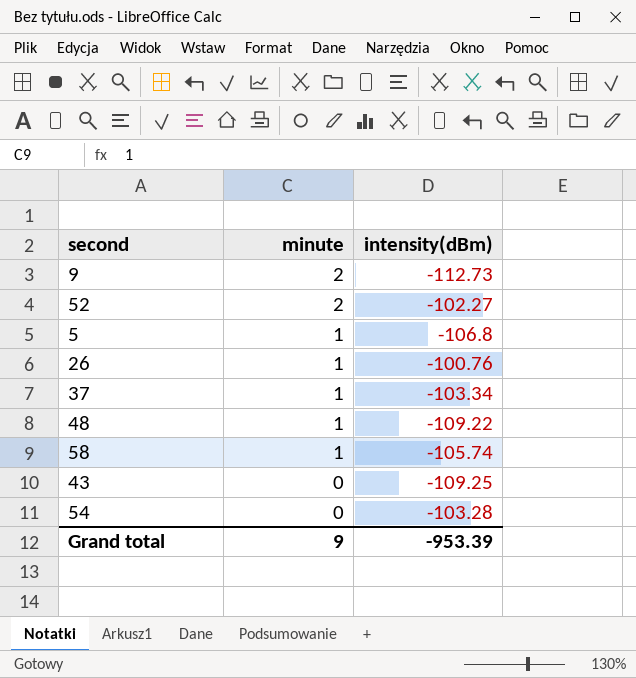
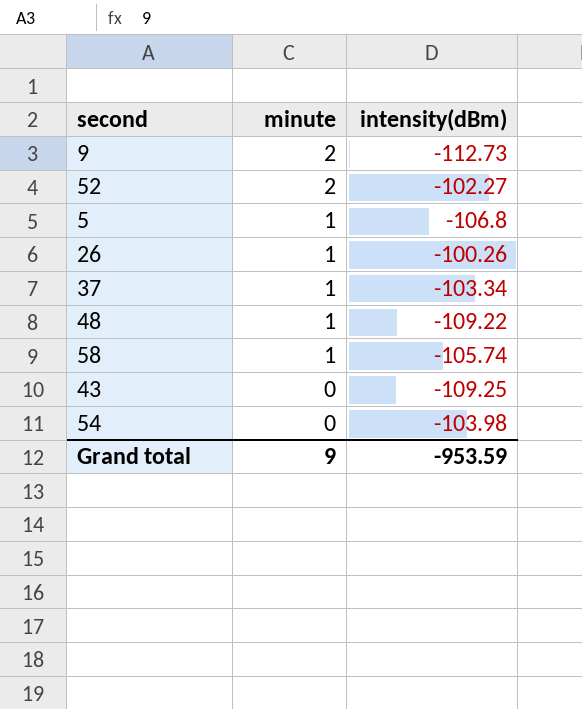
26 | intensity(dBm): -100.76 -> -100.26
54 | intensity(dBm): -103.28 -> -103.98
Grand total | intensity(dBm): -953.39 -> -953.59

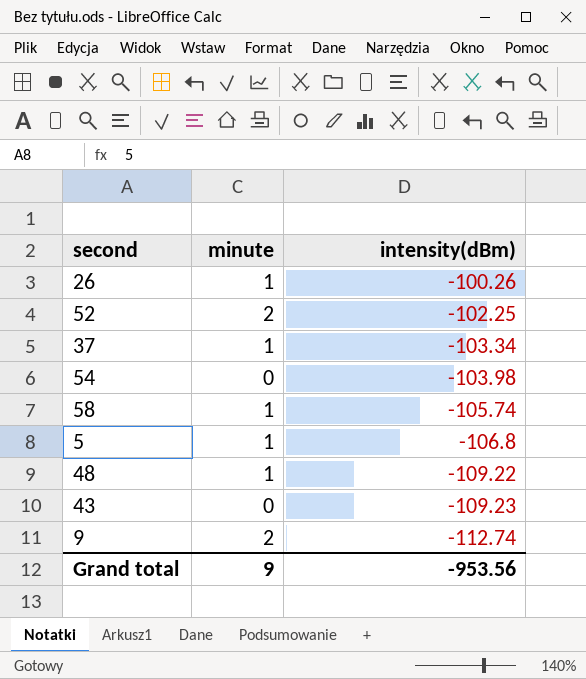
row order: minute descending -> intensity(dBm) descending
52 | intensity(dBm): -102.27 -> -102.25
43 | intensity(dBm): -109.25 -> -109.23
9 | intensity(dBm): -112.73 -> -112.74
Grand total | intensity(dBm): -953.59 -> -953.56

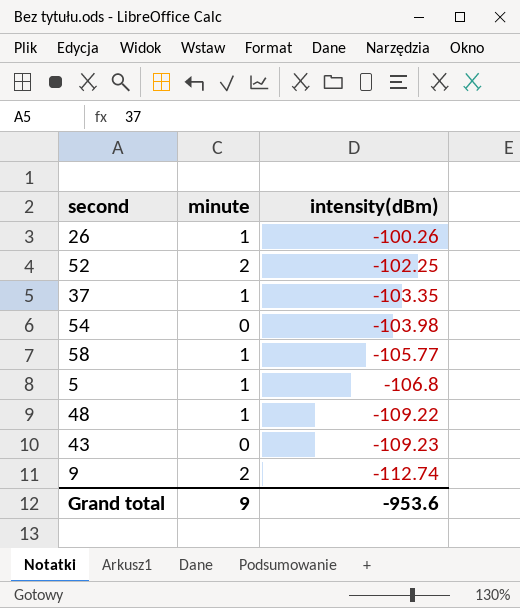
37 | intensity(dBm): -103.34 -> -103.35
58 | intensity(dBm): -105.74 -> -105.77
Grand total | intensity(dBm): -953.56 -> -953.6

